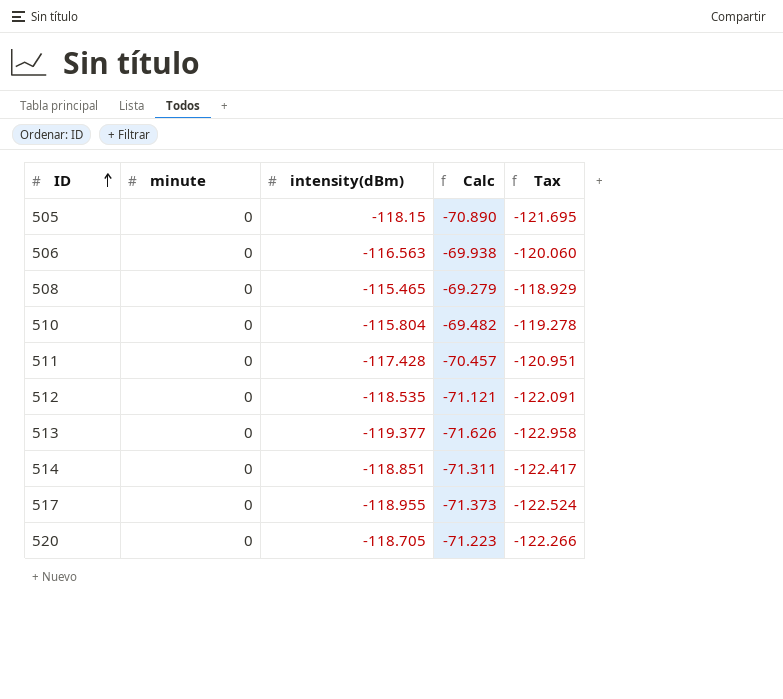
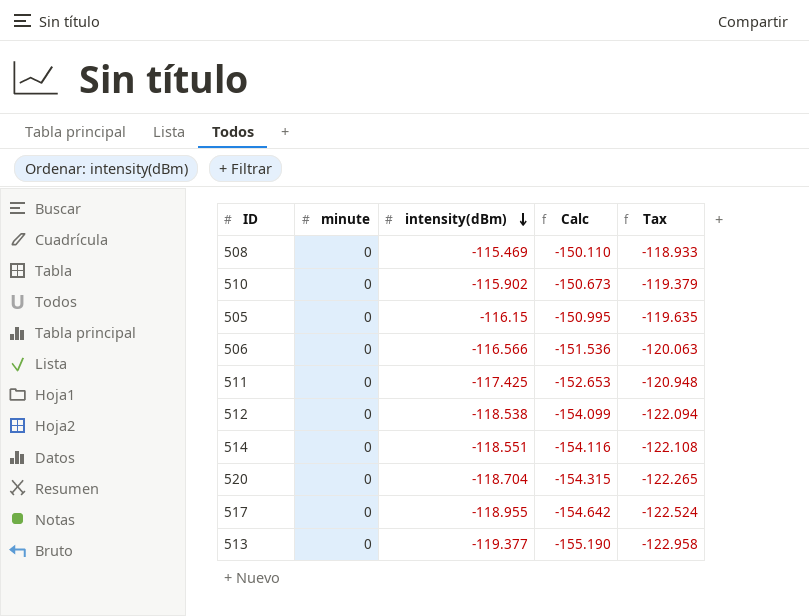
row order: ID ascending -> intensity(dBm) descending
column Calc | formula: [intensity(dBm)] * 0.6 -> [intensity(dBm)] * 1.3
508 | intensity(dBm): -115.465 -> -115.469
508 | Tax: -118.929 -> -118.933
510 | intensity(dBm): -115.804 -> -115.902
510 | Tax: -119.278 -> -119.379
505 | intensity(dBm): -118.15 -> -116.15
505 | Tax: -121.695 -> -119.635
506 | intensity(dBm): -116.563 -> -116.566
506 | Tax: -120.060 -> -120.063
511 | intensity(dBm): -117.428 -> -117.425
511 | Tax: -120.951 -> -120.948
512 | intensity(dBm): -118.535 -> -118.538
512 | Tax: -122.091 -> -122.094
514 | intensity(dBm): -118.851 -> -118.551
514 | Tax: -122.417 -> -122.108
520 | intensity(dBm): -118.705 -> -118.704
520 | Tax: -122.266 -> -122.265

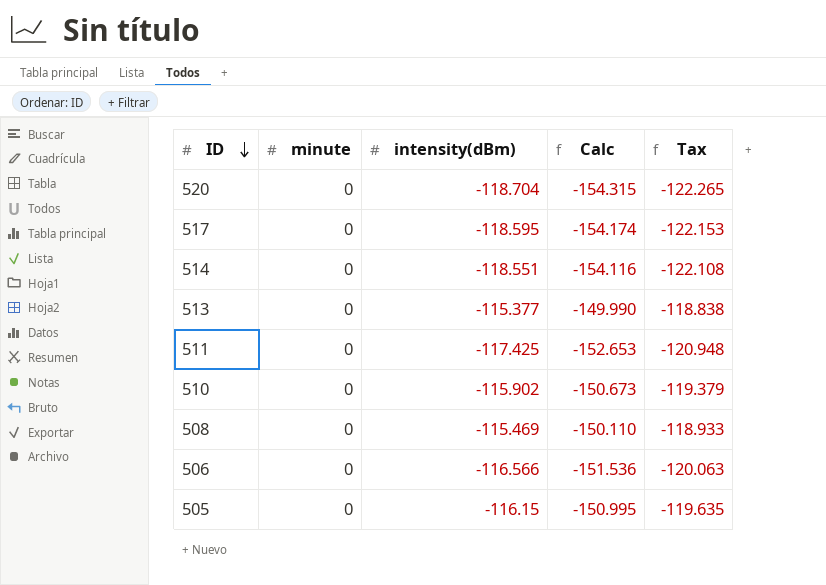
row order: intensity(dBm) descending -> ID descending
row 512: 0 | -118.538 | -154.099 | -122.094 -> none
517 | intensity(dBm): -118.955 -> -118.595
517 | Calc: -154.642 -> -154.174
517 | Tax: -122.524 -> -122.153
513 | intensity(dBm): -119.377 -> -115.377
513 | Calc: -155.190 -> -149.990
513 | Tax: -122.958 -> -118.838

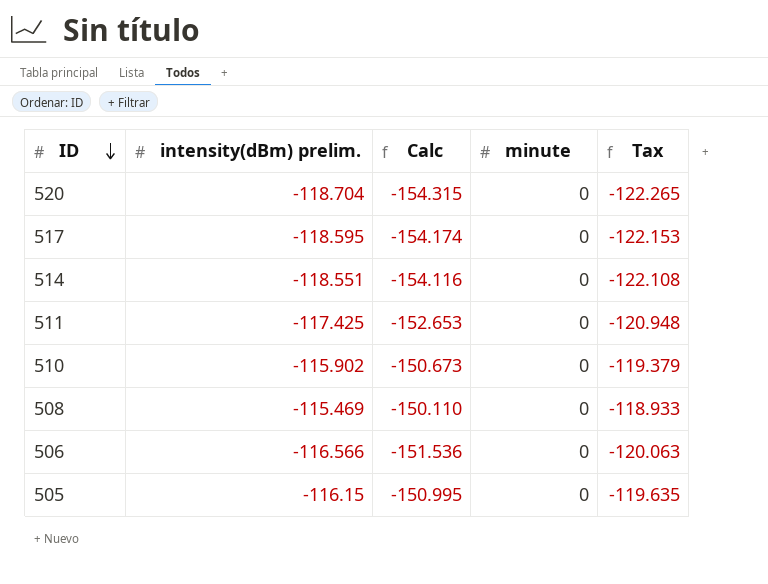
column name: intensity(dBm) -> intensity(dBm) prelim.
column minute | position: 2 -> 4
row 513: 0 | -115.377 | -149.990 | -118.838 -> none

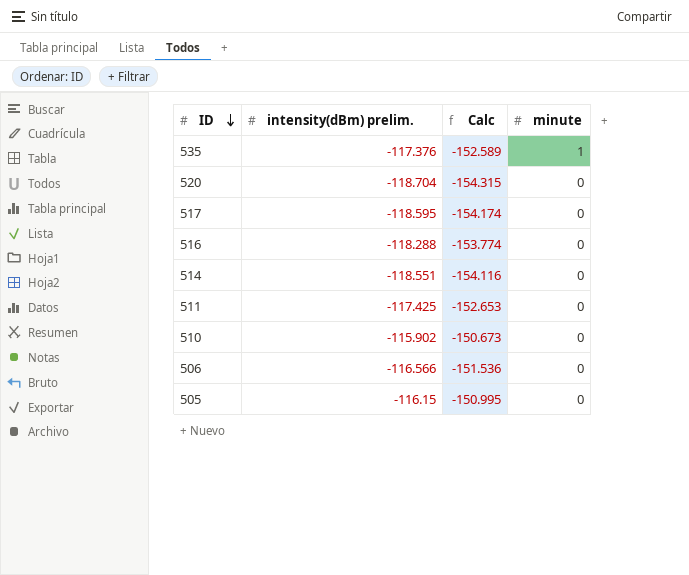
column Tax | formula: [intensity(dBm) prelim.] * 1.03 -> none
row 508: -115.469 | -150.110 | 0 | -118.933 -> none
row 535: none -> -117.376 | -152.589 | 1
row 516: none -> -118.288 | -153.774 | 0

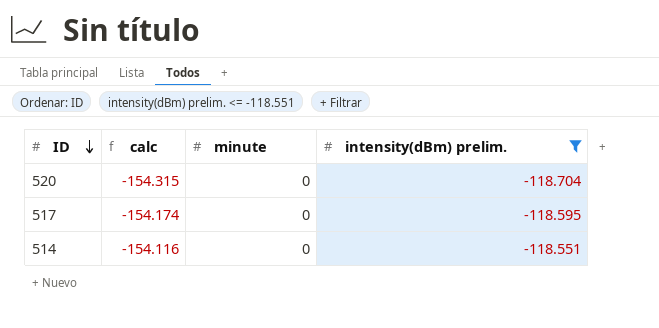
filter: none -> intensity(dBm) prelim. <= -118.551
column name: Calc -> calc
column intensity(dBm) prelim. | position: 2 -> 4

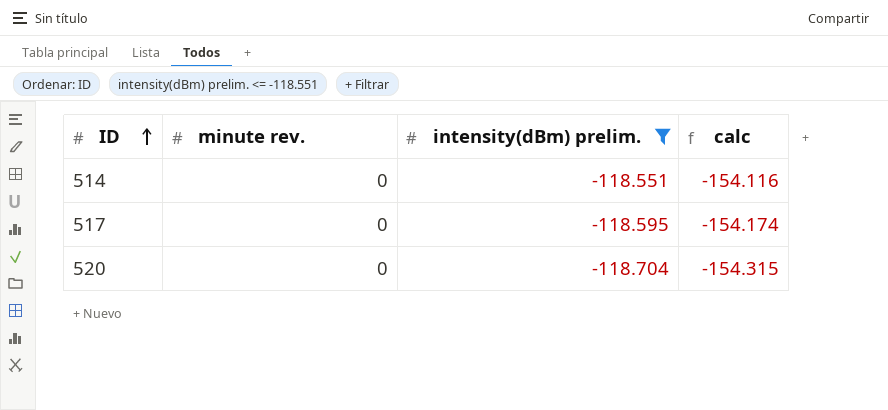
row order: ID descending -> ID ascending
column name: minute -> minute rev.
column calc | position: 2 -> 4

